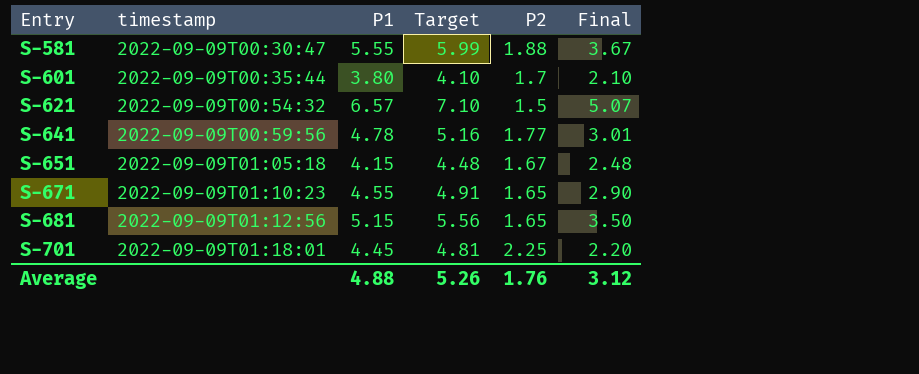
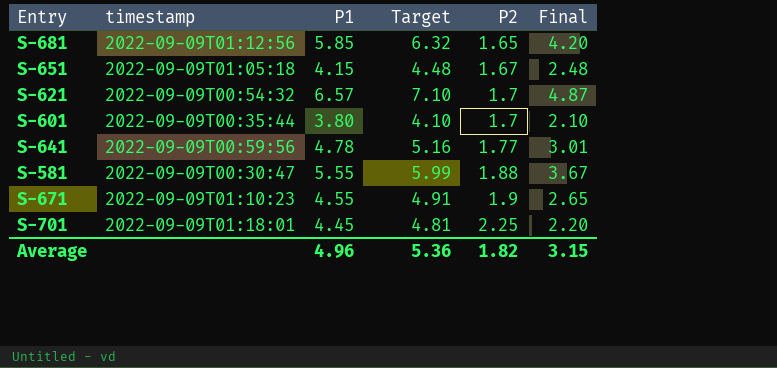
row order: Entry ascending -> P2 ascending
S-681 | P1: 5.15 -> 5.85
S-681 | Target: 5.56 -> 6.32
S-681 | Final: 3.50 -> 4.20
S-621 | P2: 1.5 -> 1.7
S-621 | Final: 5.07 -> 4.87
S-671 | P2: 1.65 -> 1.9
S-671 | Final: 2.90 -> 2.65
Average | P1: 4.88 -> 4.96
Average | Target: 5.26 -> 5.36
Average | P2: 1.76 -> 1.82
Average | Final: 3.12 -> 3.15

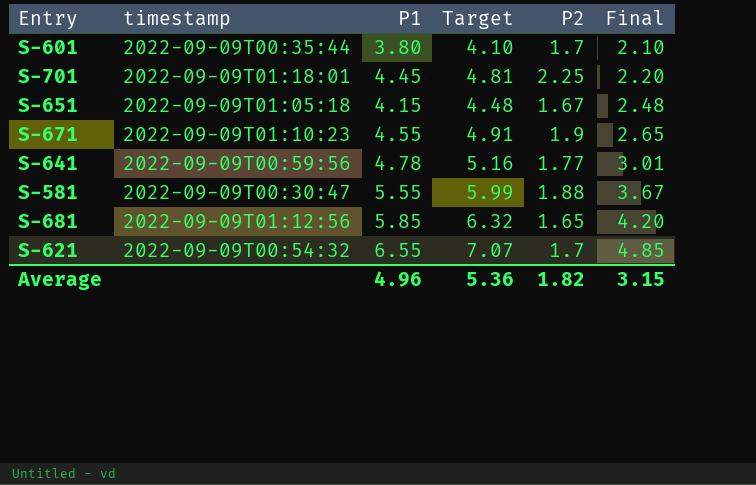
row order: P2 ascending -> Final ascending
S-621 | P1: 6.57 -> 6.55
S-621 | Target: 7.10 -> 7.07
S-621 | Final: 4.87 -> 4.85

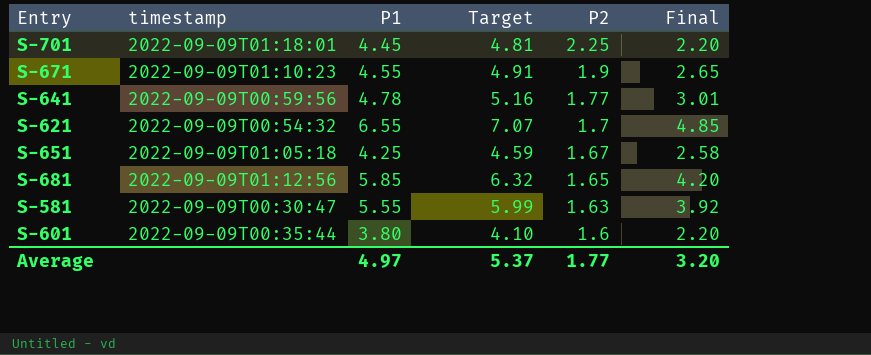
row order: Final ascending -> P2 descending
S-651 | P1: 4.15 -> 4.25
S-651 | Target: 4.48 -> 4.59
S-651 | Final: 2.48 -> 2.58
S-581 | P2: 1.88 -> 1.63
S-581 | Final: 3.67 -> 3.92
S-601 | P2: 1.7 -> 1.6
S-601 | Final: 2.10 -> 2.20
Average | P1: 4.96 -> 4.97
Average | Target: 5.36 -> 5.37
Average | P2: 1.82 -> 1.77
Average | Final: 3.15 -> 3.20

